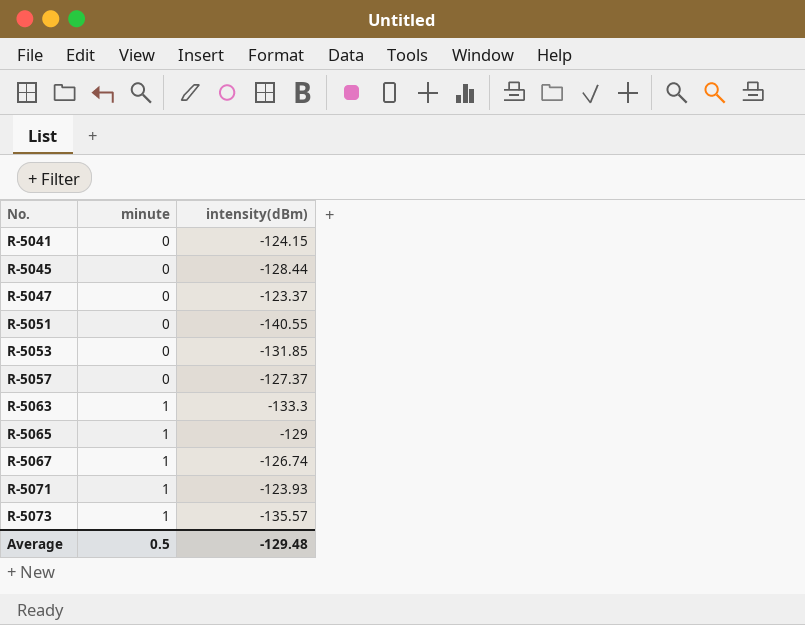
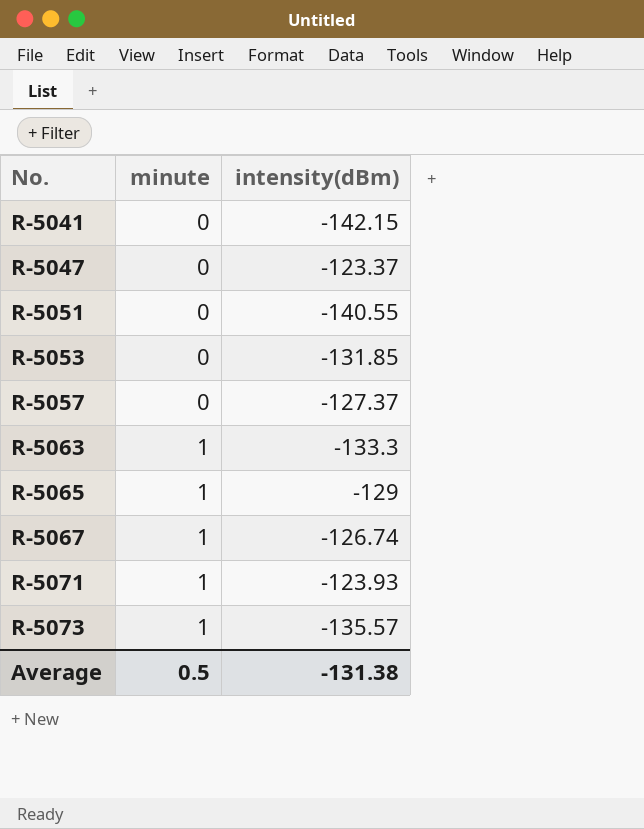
row R-5045: 0 | -128.44 -> none
R-5041 | intensity(dBm): -124.15 -> -142.15
Average | intensity(dBm): -129.48 -> -131.38

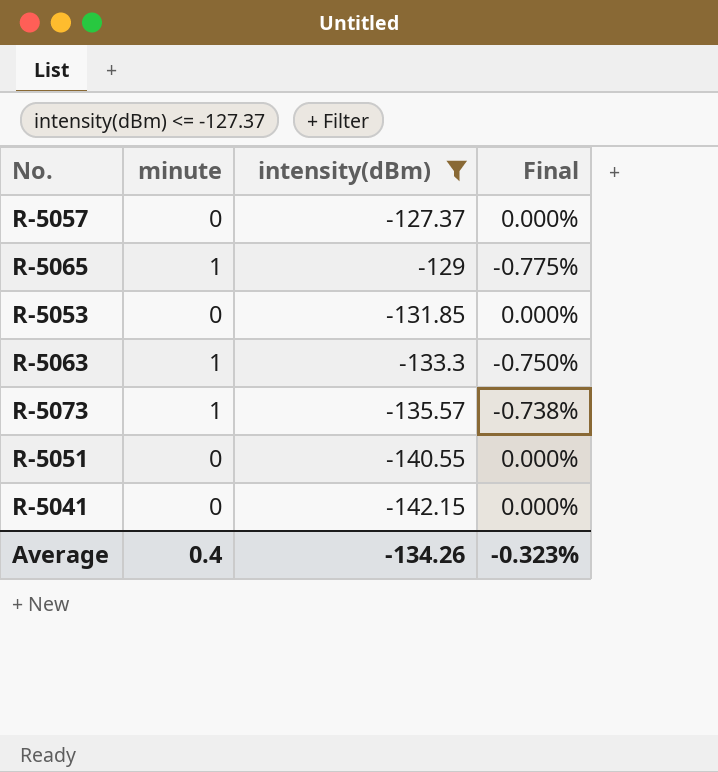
filter: none -> intensity(dBm) <= -127.37
row order: No. ascending -> intensity(dBm) descending
column Final | formula: none -> [minute] / [intensity(dBm)]
Average | minute: 0.5 -> 0.4
Average | intensity(dBm): -131.38 -> -134.26

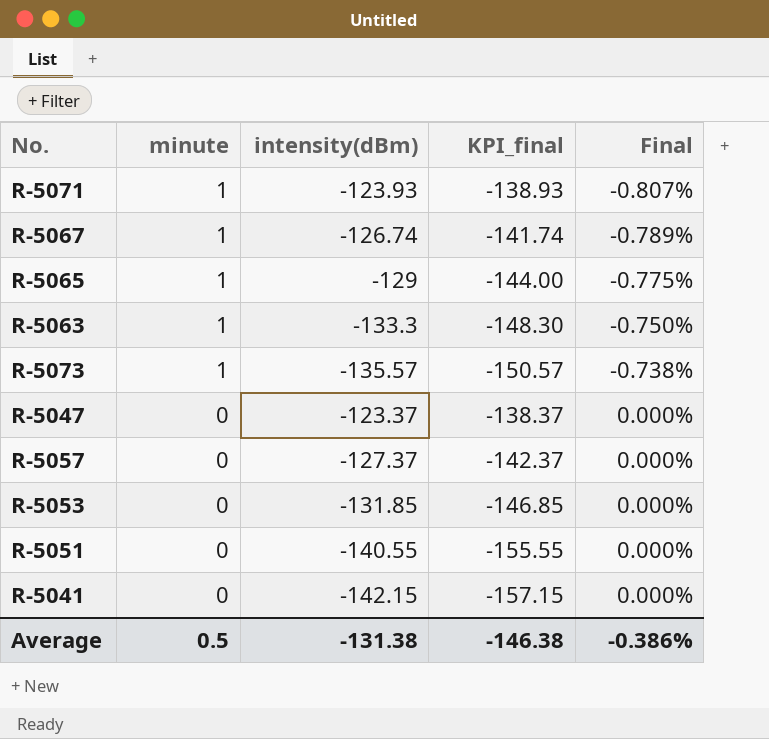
filter: intensity(dBm) <= -127.37 -> none
row order: intensity(dBm) descending -> minute descending
column KPI_final | formula: none -> [intensity(dBm)] - 15
Average | minute: 0.4 -> 0.5
Average | intensity(dBm): -134.26 -> -131.38
Average | Final: -0.323% -> -0.386%

